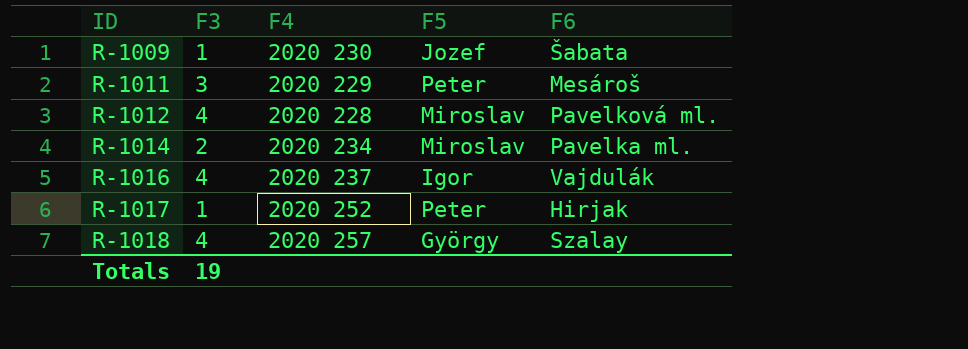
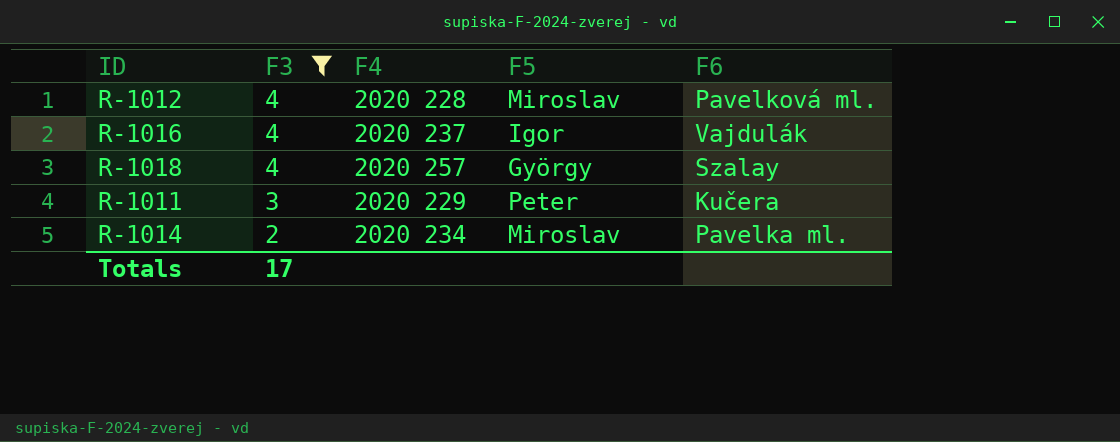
filter: none -> F3 != 1
row order: ID ascending -> F3 descending
R-1011 | F6: Mesároš -> Kučera
Totals | F3: 19 -> 17

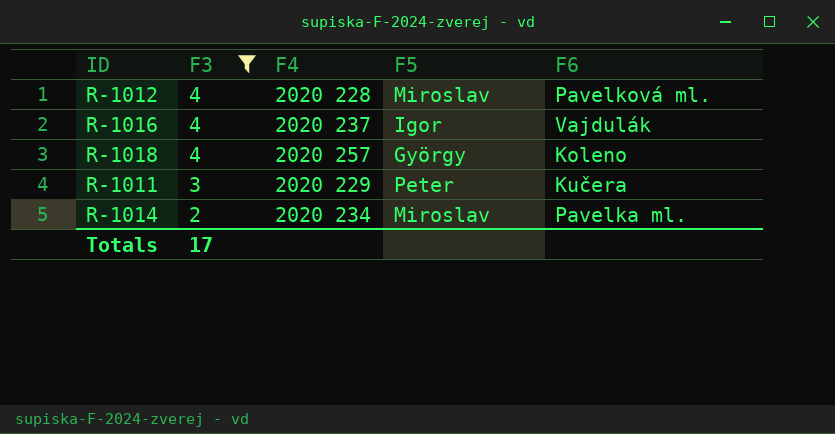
R-1018 | F6: Szalay -> Koleno

